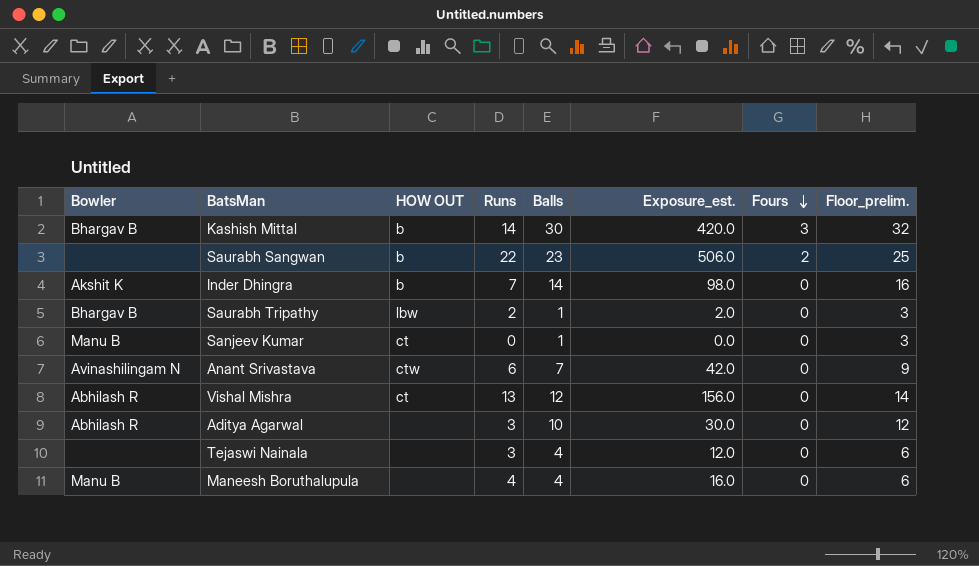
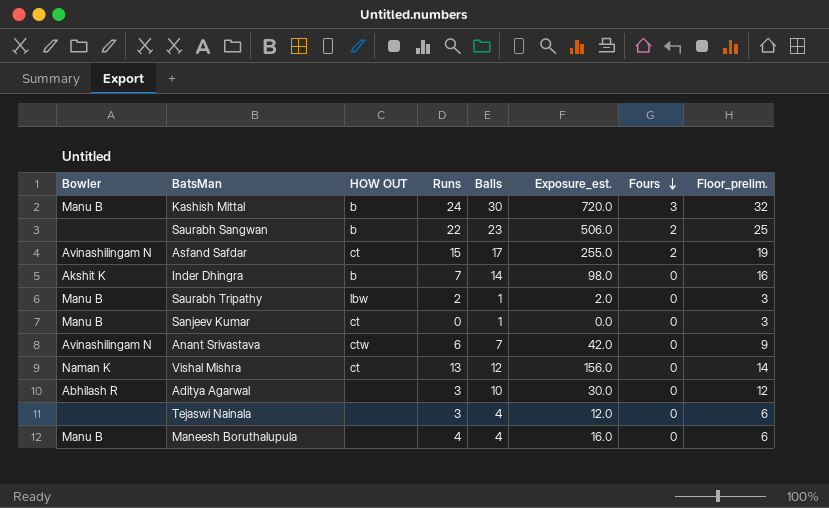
Kashish Mittal | Bowler: Bhargav B -> Manu B
Kashish Mittal | Runs: 14 -> 24
Kashish Mittal | Exposure_est.: 420.0 -> 720.0
row Asfand Safdar: none -> Avinashilingam N | ct | 15 | 17 | 255.0 | 2 | 19
Saurabh Tripathy | Bowler: Bhargav B -> Manu B
Vishal Mishra | Bowler: Abhilash R -> Naman K

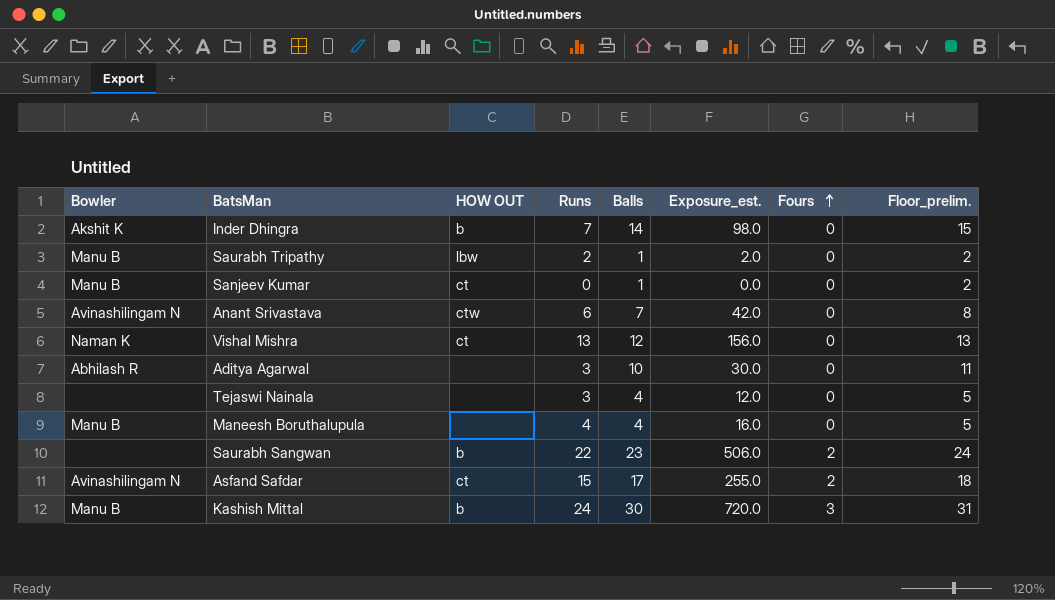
row order: Fours descending -> Fours ascending
column Floor_prelim. | formula: [Balls] + 2 -> [Balls] + 1

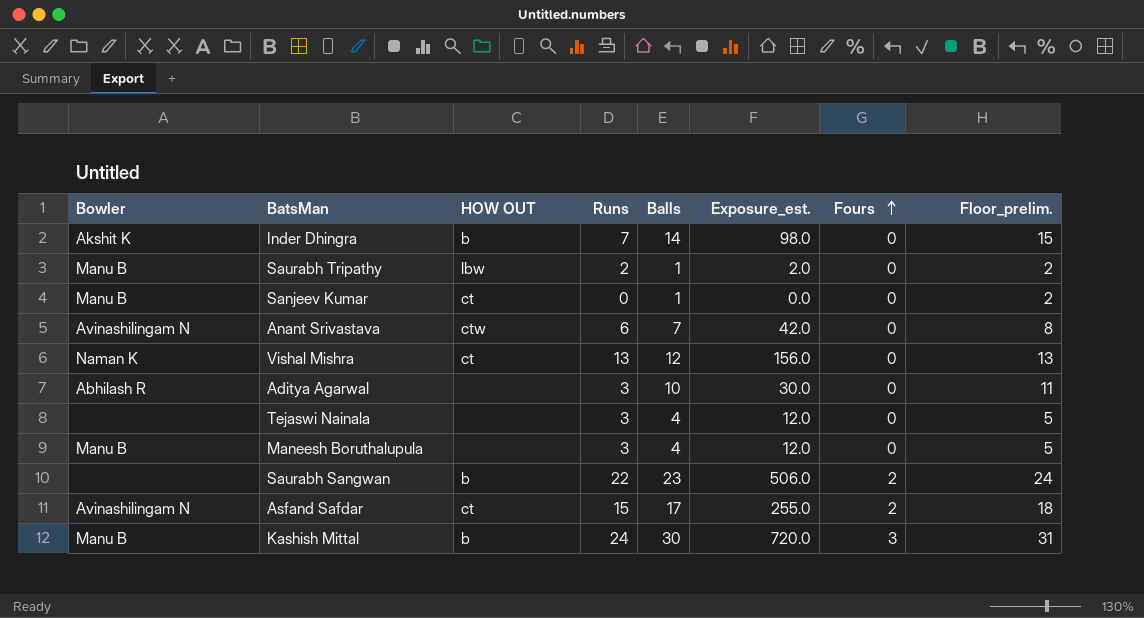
Maneesh Boruthalupula | Runs: 4 -> 3
Maneesh Boruthalupula | Exposure_est.: 16.0 -> 12.0

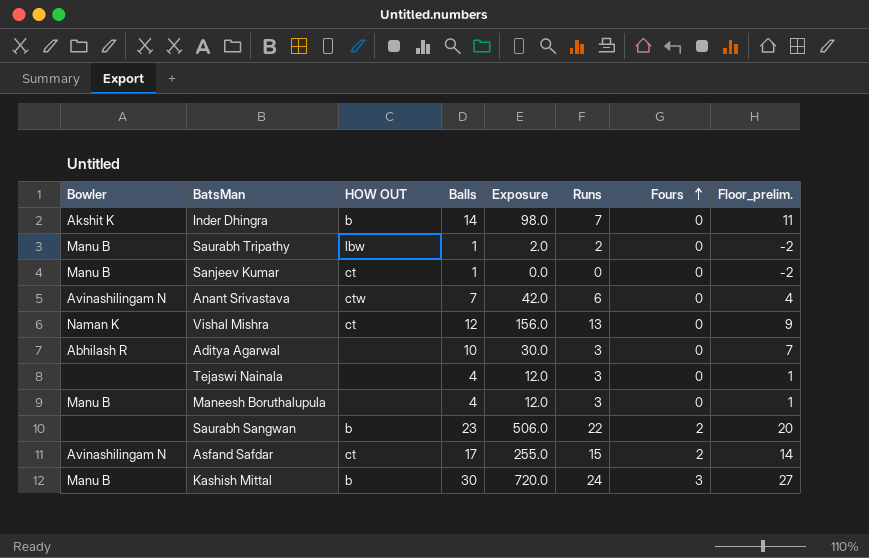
column name: Exposure_est. -> Exposure
column Runs | position: 4 -> 6
column Floor_prelim. | formula: [Balls] + 1 -> [Balls] - 3

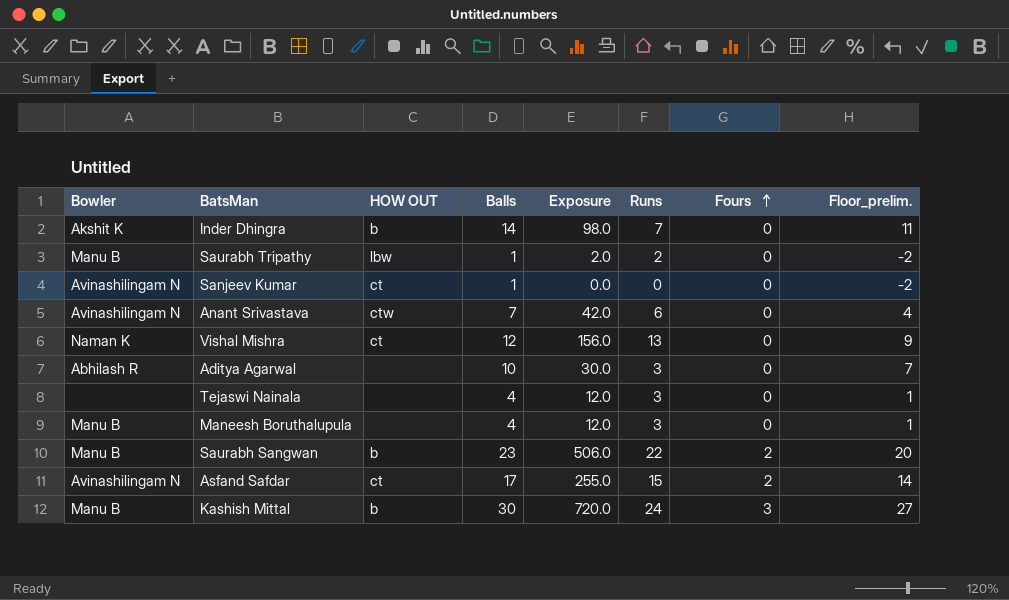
Sanjeev Kumar | Bowler: Manu B -> Avinashilingam N
Saurabh Sangwan | Bowler: none -> Manu B

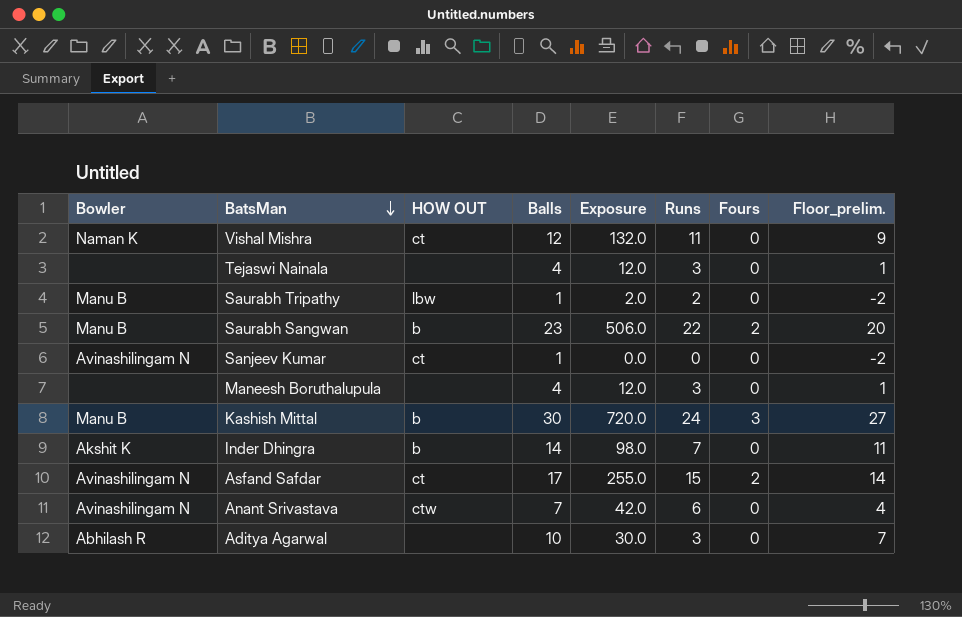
row order: Fours ascending -> BatsMan descending
Vishal Mishra | Exposure: 156.0 -> 132.0
Vishal Mishra | Runs: 13 -> 11
Maneesh Boruthalupula | Bowler: Manu B -> none

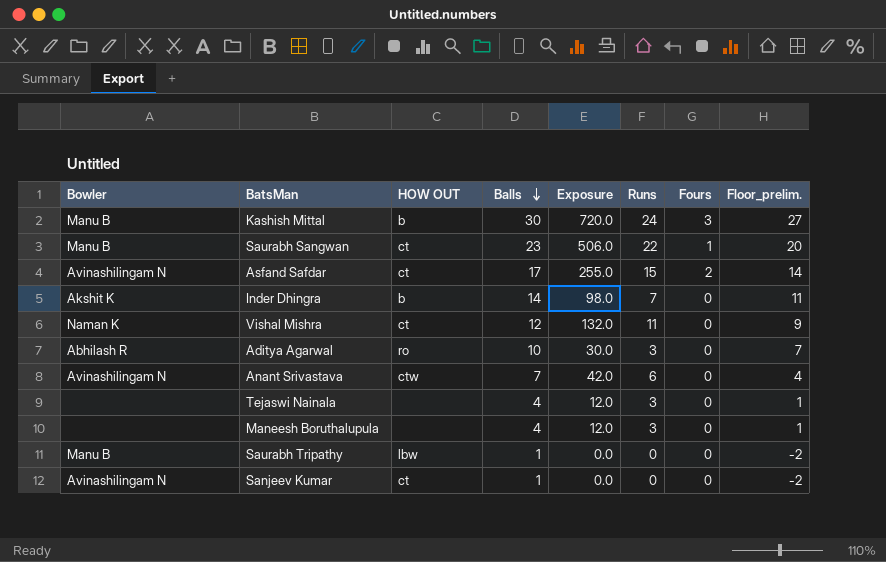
row order: BatsMan descending -> Balls descending
Saurabh Sangwan | HOW OUT: b -> ct
Saurabh Sangwan | Fours: 2 -> 1
Aditya Agarwal | HOW OUT: none -> ro
Saurabh Tripathy | Exposure: 2.0 -> 0.0
Saurabh Tripathy | Runs: 2 -> 0

